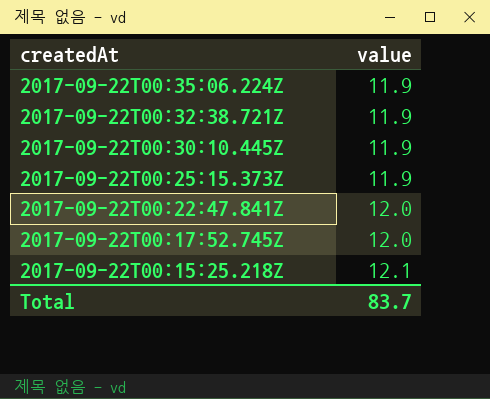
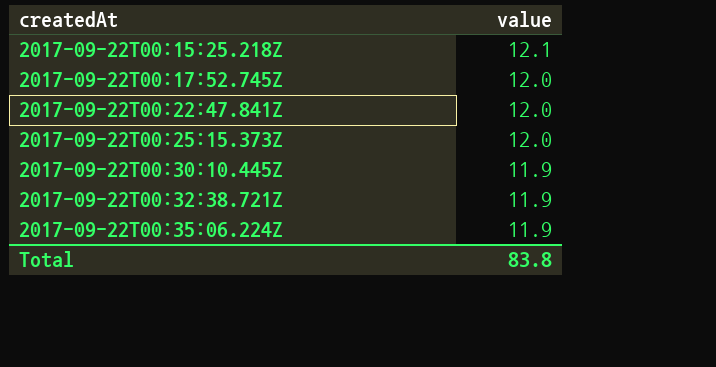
row order: createdAt descending -> createdAt ascending
2017-09-22T00:25:15.373Z | value: 11.9 -> 12.0
Total | value: 83.7 -> 83.8

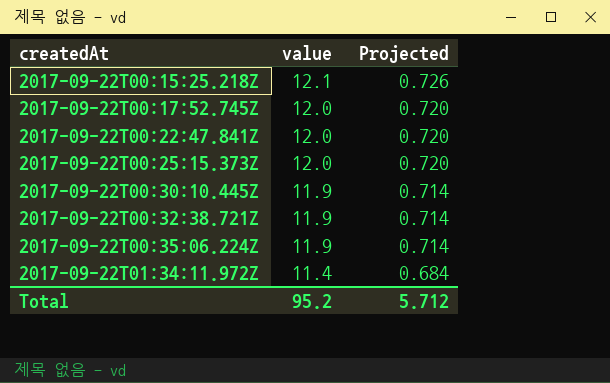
column Projected | formula: none -> [value] * 0.06
row 2017-09-22T01:34:11.972Z: none -> 11.4 | 0.684
Total | value: 83.8 -> 95.2

